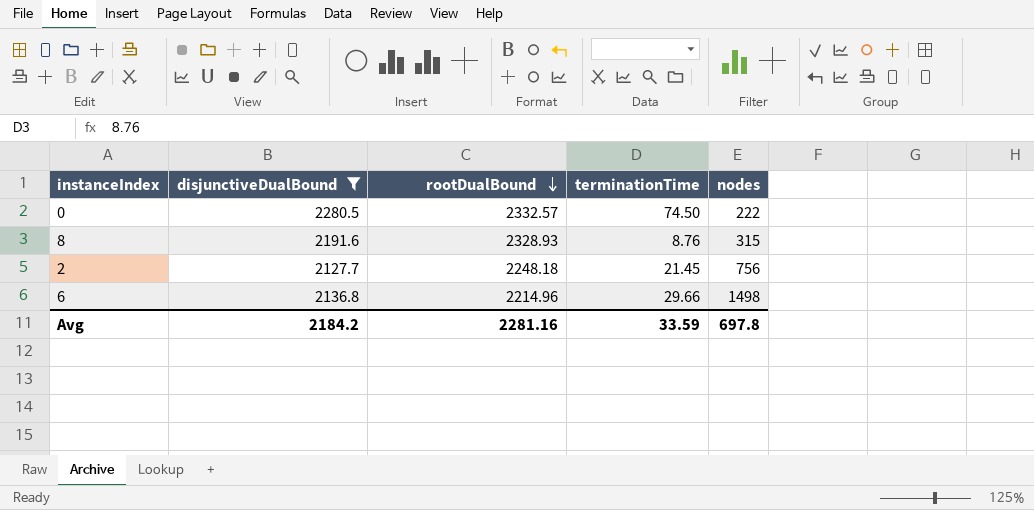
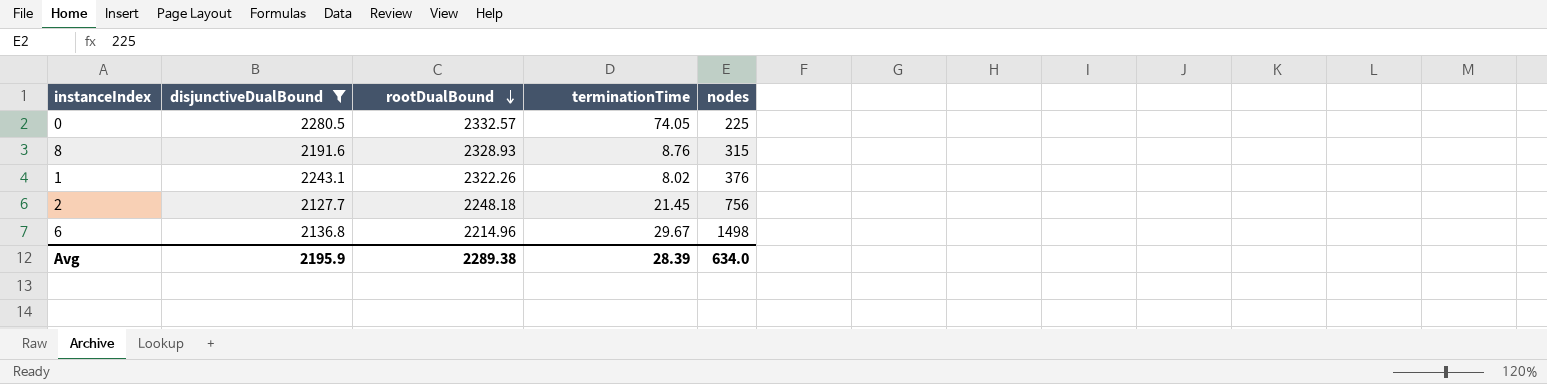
0 | terminationTime: 74.50 -> 74.05
0 | nodes: 222 -> 225
row 1: none -> 2243.1 | 2322.26 | 8.02 | 376
6 | terminationTime: 29.66 -> 29.67
Avg | disjunctiveDualBound: 2184.2 -> 2195.9
Avg | rootDualBound: 2281.16 -> 2289.38
Avg | terminationTime: 33.59 -> 28.39
Avg | nodes: 697.8 -> 634.0

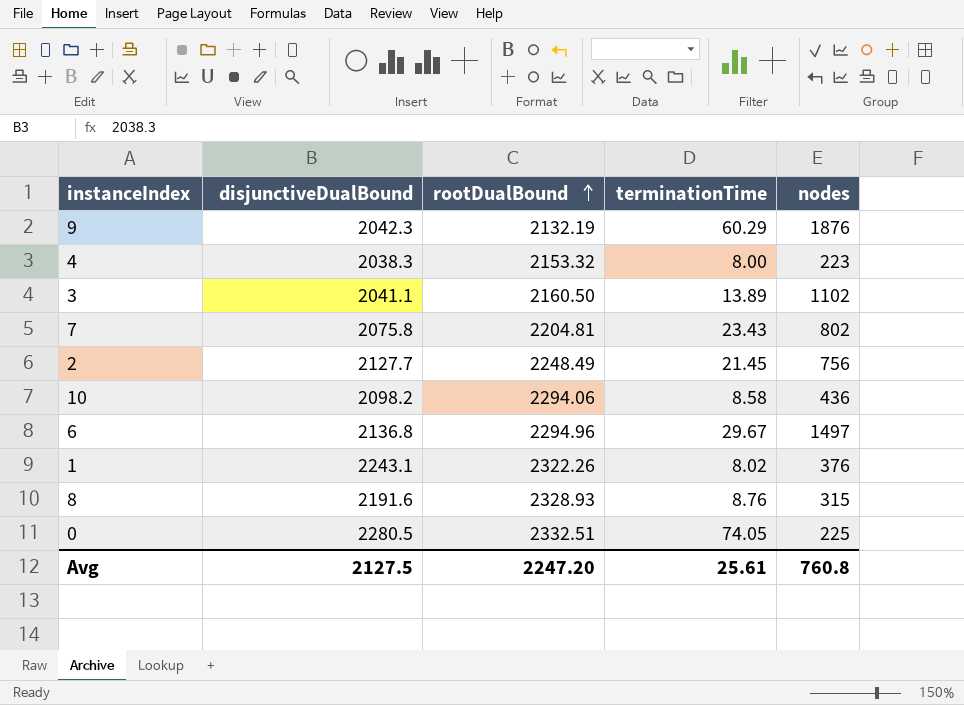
filter: disjunctiveDualBound >= 2127.7 -> none
row order: rootDualBound descending -> rootDualBound ascending
2 | rootDualBound: 2248.18 -> 2248.49
6 | rootDualBound: 2214.96 -> 2294.96
6 | nodes: 1498 -> 1497
0 | rootDualBound: 2332.57 -> 2332.51
Avg | disjunctiveDualBound: 2195.9 -> 2127.5
Avg | rootDualBound: 2289.38 -> 2247.20
Avg | terminationTime: 28.39 -> 25.61
Avg | nodes: 634.0 -> 760.8

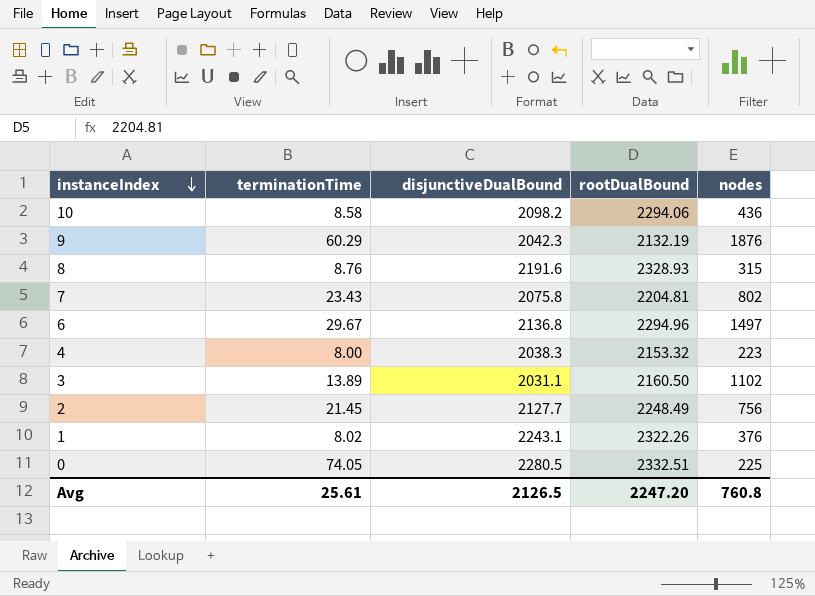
row order: rootDualBound ascending -> instanceIndex descending
column terminationTime | position: 4 -> 2
3 | disjunctiveDualBound: 2041.1 -> 2031.1
Avg | disjunctiveDualBound: 2127.5 -> 2126.5

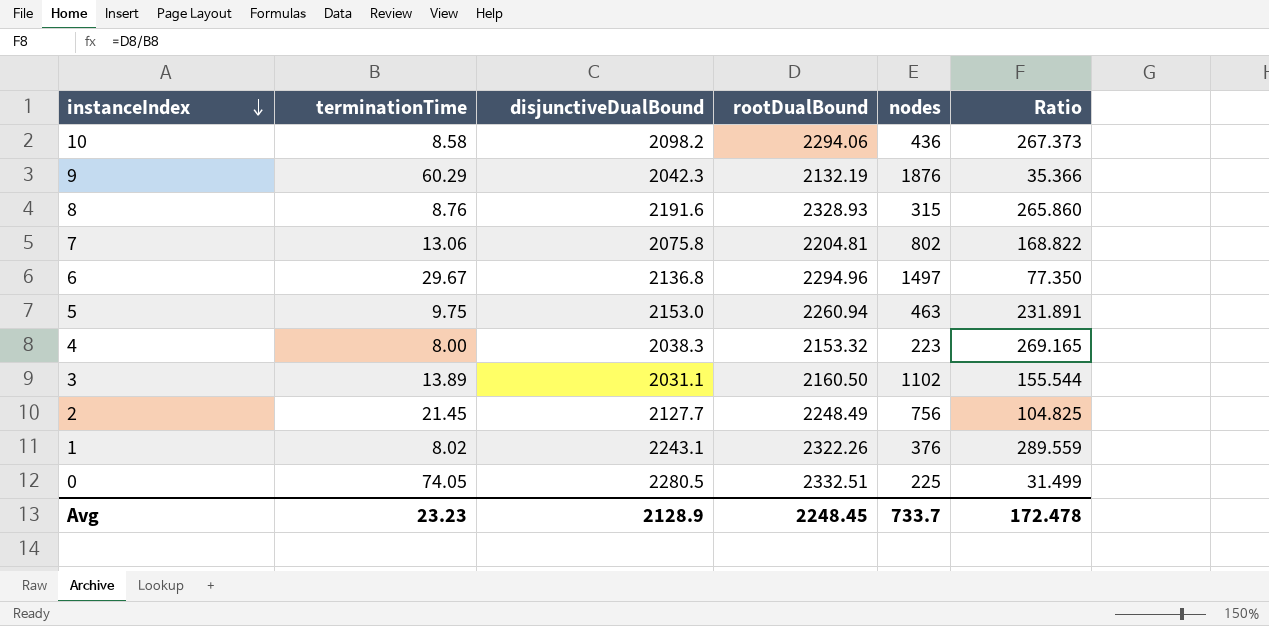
column Ratio | formula: none -> [rootDualBound] / [terminationTime]
7 | terminationTime: 23.43 -> 13.06
row 5: none -> 9.75 | 2153.0 | 2260.94 | 463 | 231.891
Avg | terminationTime: 25.61 -> 23.23
Avg | disjunctiveDualBound: 2126.5 -> 2128.9
Avg | rootDualBound: 2247.20 -> 2248.45
Avg | nodes: 760.8 -> 733.7

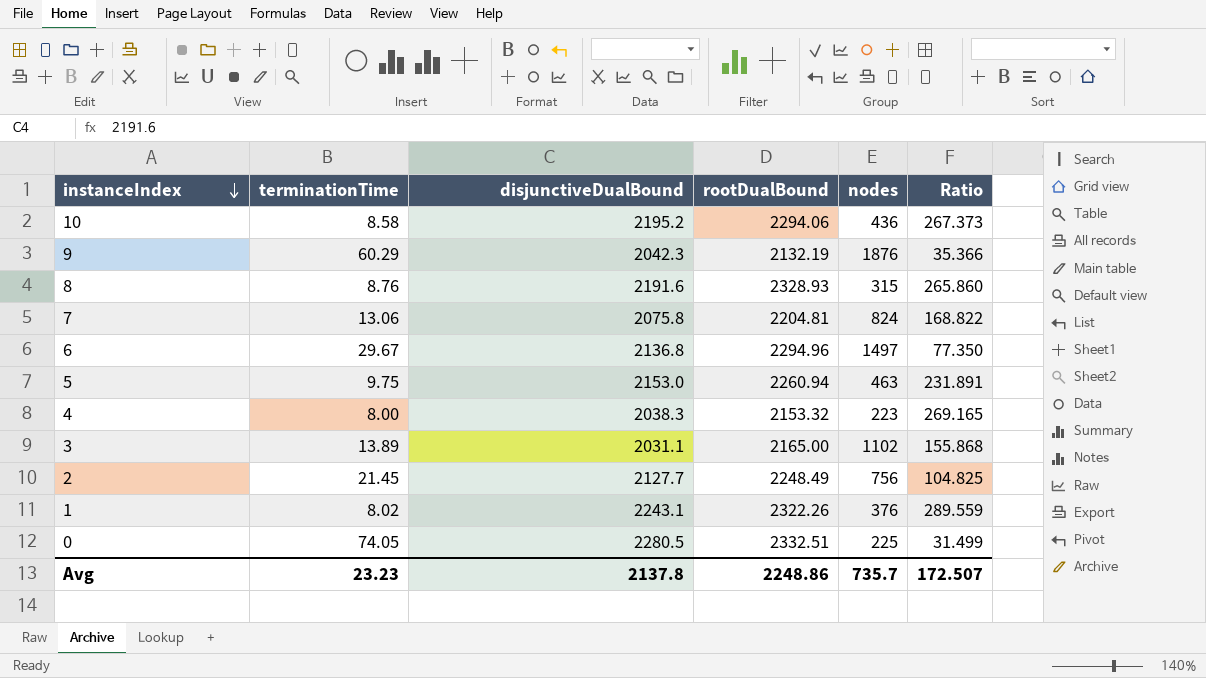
10 | disjunctiveDualBound: 2098.2 -> 2195.2
7 | nodes: 802 -> 824
3 | rootDualBound: 2160.50 -> 2165.00
3 | Ratio: 155.544 -> 155.868
Avg | disjunctiveDualBound: 2128.9 -> 2137.8
Avg | rootDualBound: 2248.45 -> 2248.86
Avg | nodes: 733.7 -> 735.7
Avg | Ratio: 172.478 -> 172.507

